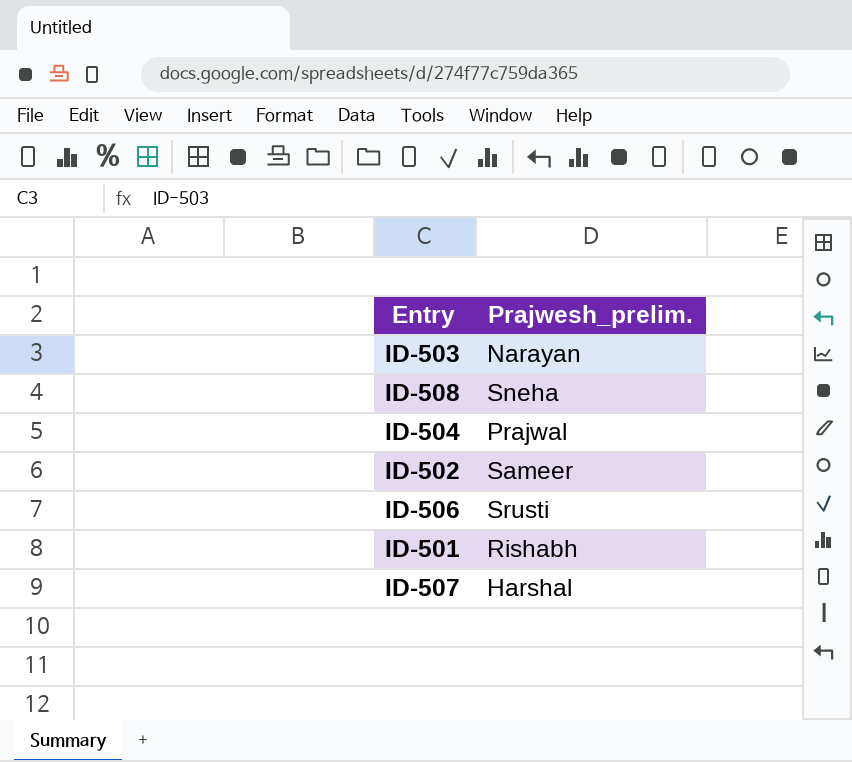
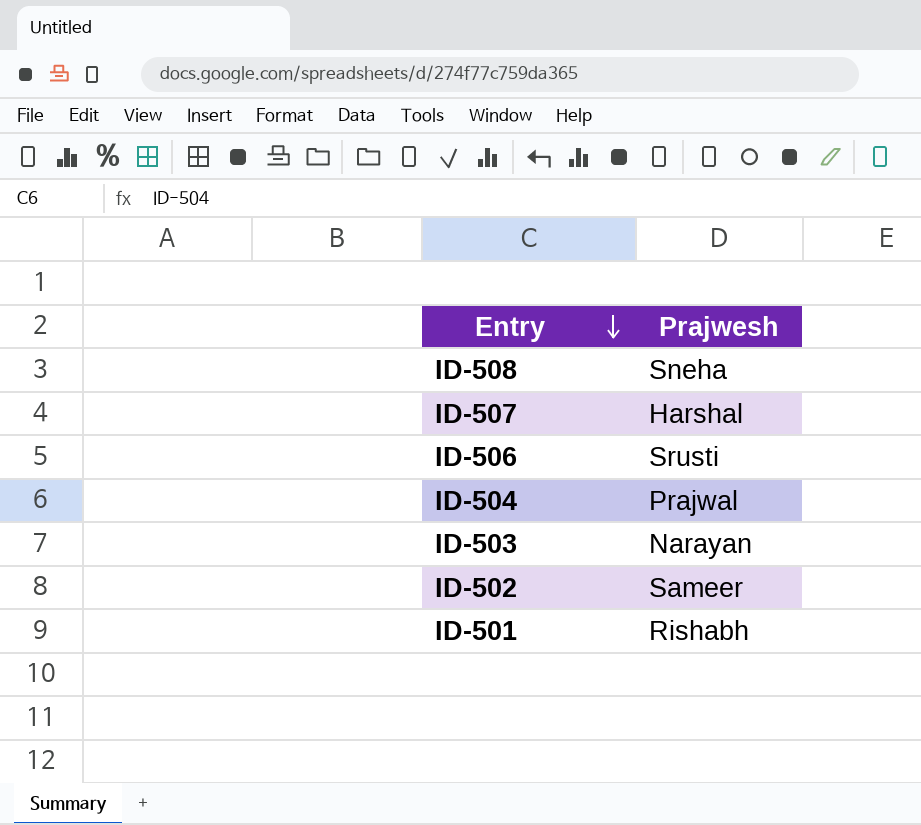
row order: none -> Entry descending
column name: Prajwesh_prelim. -> Prajwesh

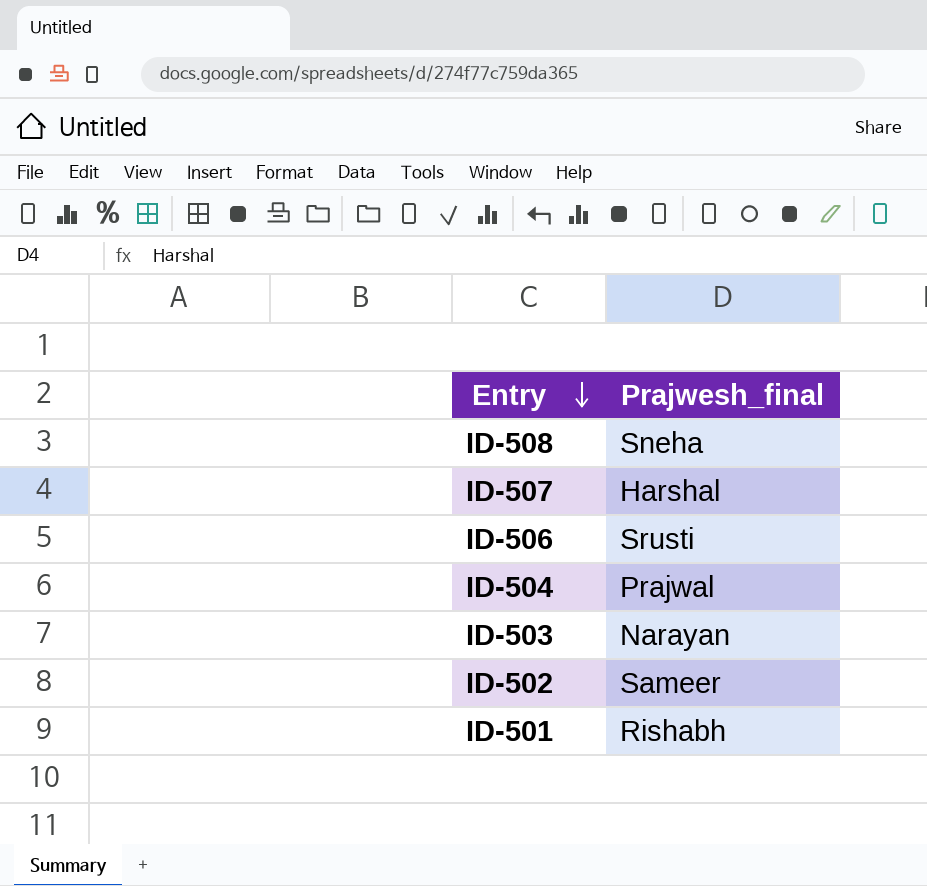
column name: Prajwesh -> Prajwesh_final

